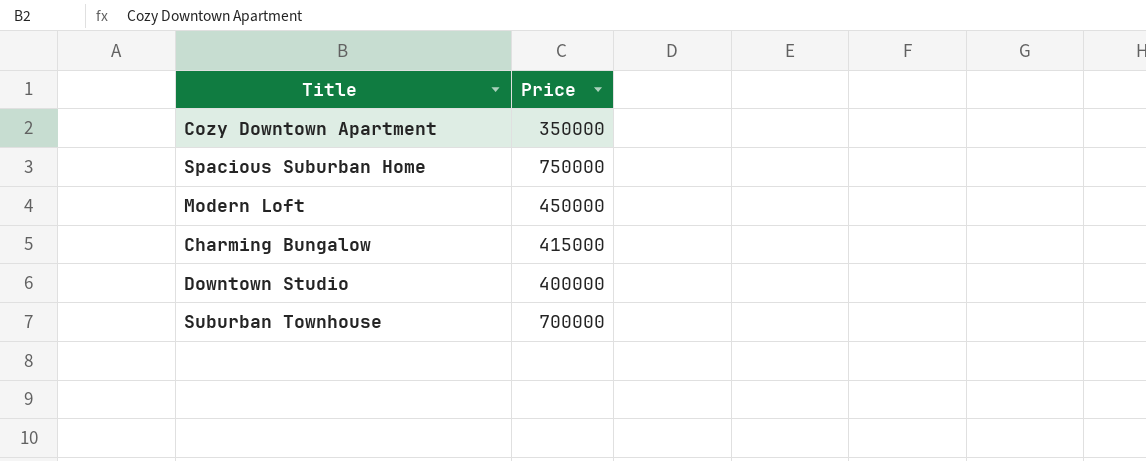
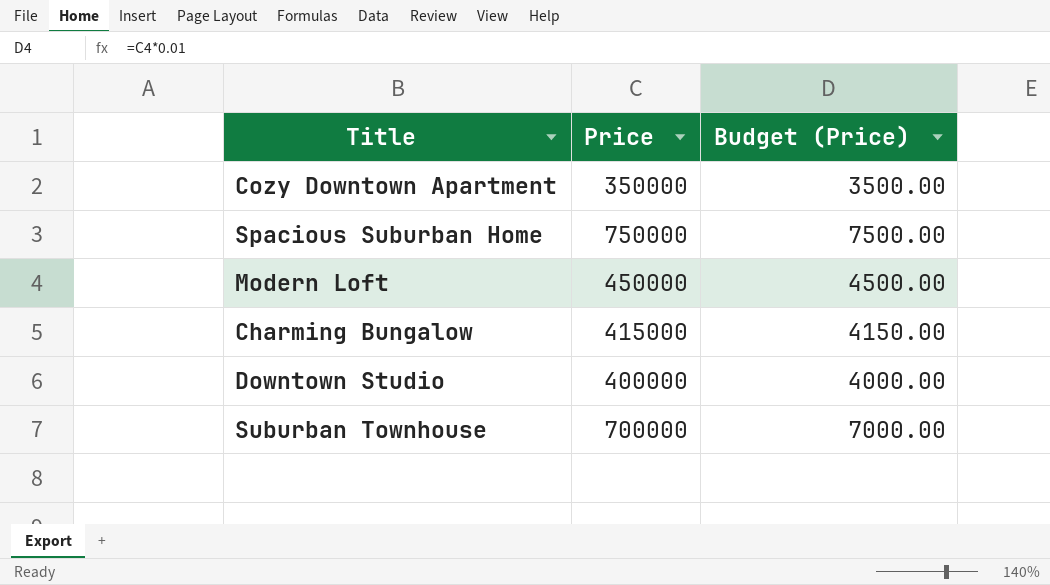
column Budget (Price) | formula: none -> [Price] * 0.01

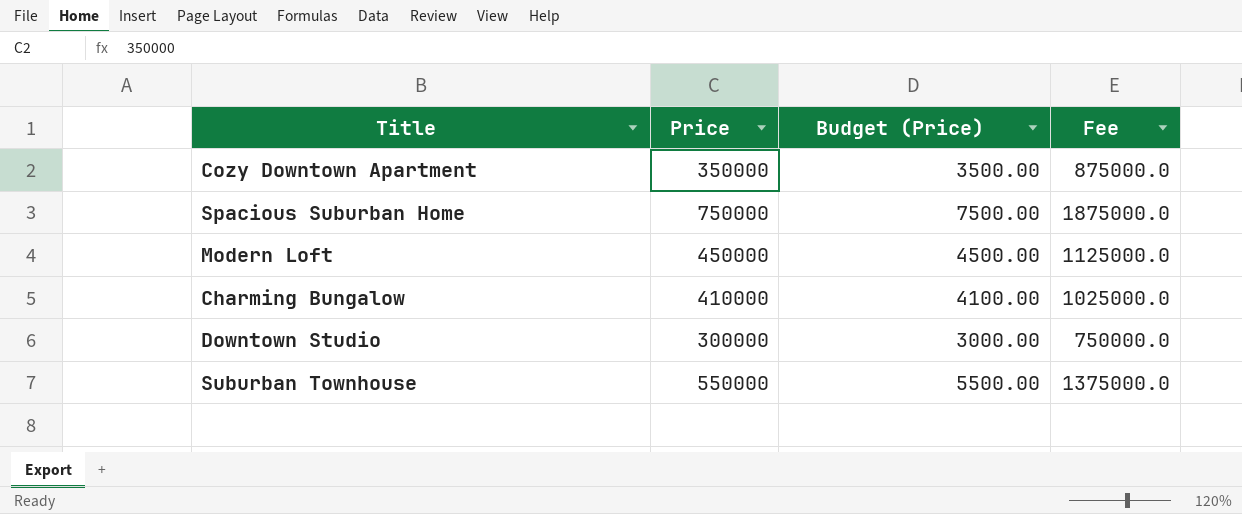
column Fee | formula: none -> [Price] * 2.5
Charming Bungalow | Price: 415000 -> 410000
Charming Bungalow | Budget (Price): 4150.00 -> 4100.00
Downtown Studio | Price: 400000 -> 300000
Downtown Studio | Budget (Price): 4000.00 -> 3000.00
Suburban Townhouse | Price: 700000 -> 550000
Suburban Townhouse | Budget (Price): 7000.00 -> 5500.00

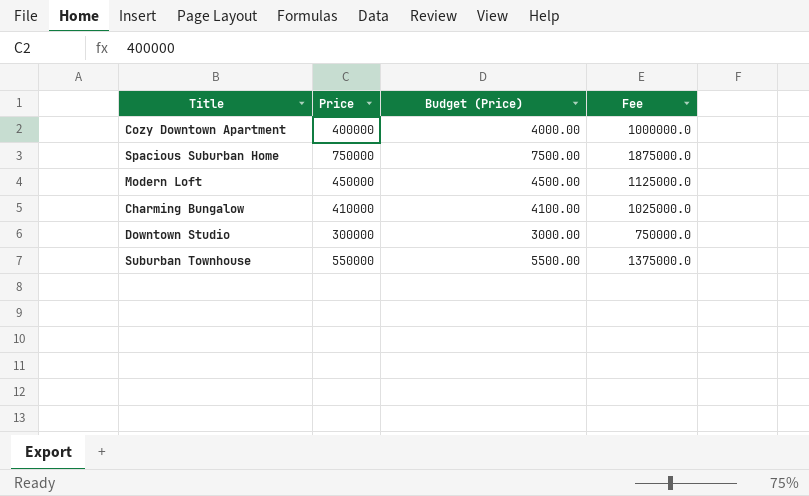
Cozy Downtown Apartment | Price: 350000 -> 400000
Cozy Downtown Apartment | Budget (Price): 3500.00 -> 4000.00
Cozy Downtown Apartment | Fee: 875000.0 -> 1000000.0

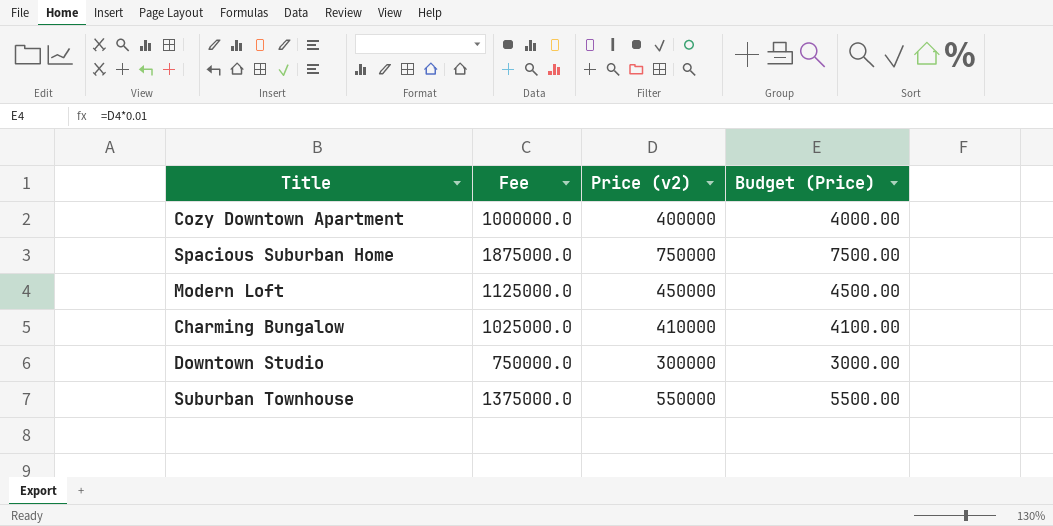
column Fee | position: 4 -> 2
column name: Price -> Price (v2)

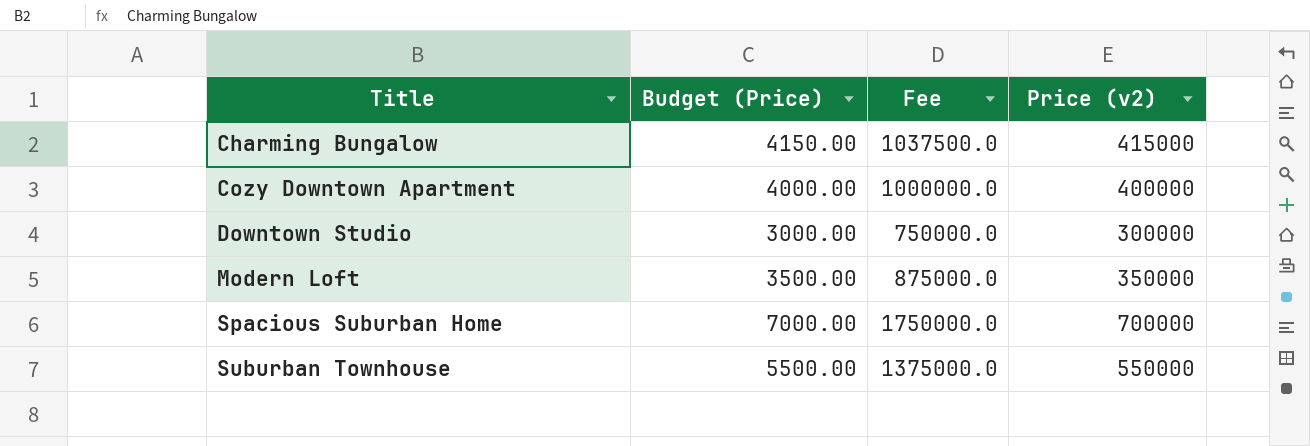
row order: none -> Title ascending
column Budget (Price) | position: 4 -> 2
Charming Bungalow | Budget (Price): 4100.00 -> 4150.00
Charming Bungalow | Fee: 1025000.0 -> 1037500.0
Charming Bungalow | Price (v2): 410000 -> 415000
Modern Loft | Budget (Price): 4500.00 -> 3500.00
Modern Loft | Fee: 1125000.0 -> 875000.0
Modern Loft | Price (v2): 450000 -> 350000
Spacious Suburban Home | Budget (Price): 7500.00 -> 7000.00
Spacious Suburban Home | Fee: 1875000.0 -> 1750000.0
Spacious Suburban Home | Price (v2): 750000 -> 700000

